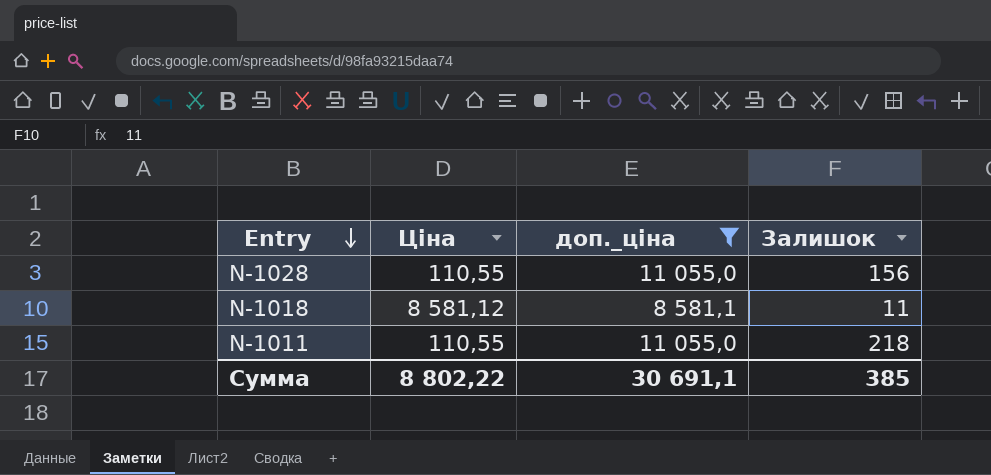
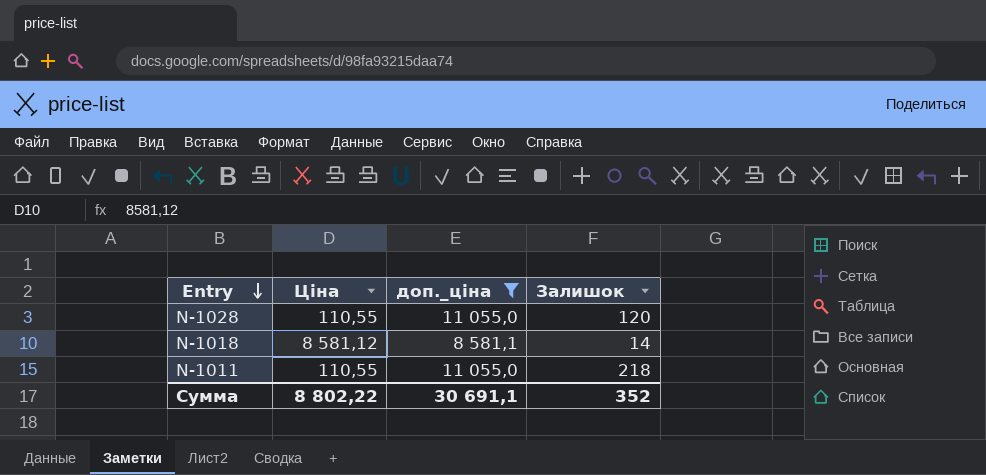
N-1028 | Залишок: 156 -> 120
N-1018 | Залишок: 11 -> 14
Сумма | Залишок: 385 -> 352

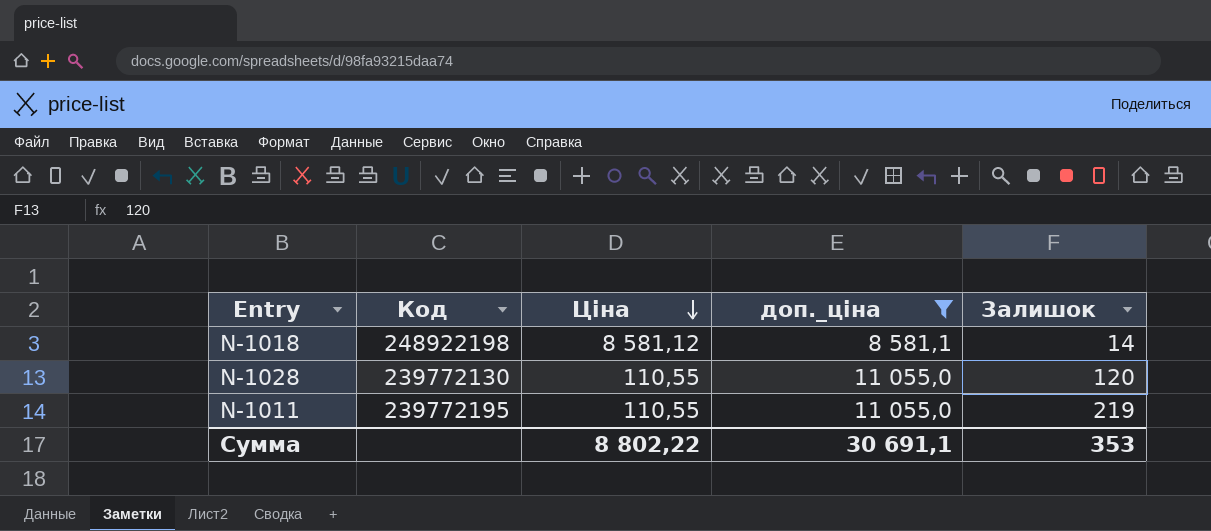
row order: Entry descending -> Ціна descending
column Код | position: none -> 2
N-1011 | Залишок: 218 -> 219
Сумма | Залишок: 352 -> 353

